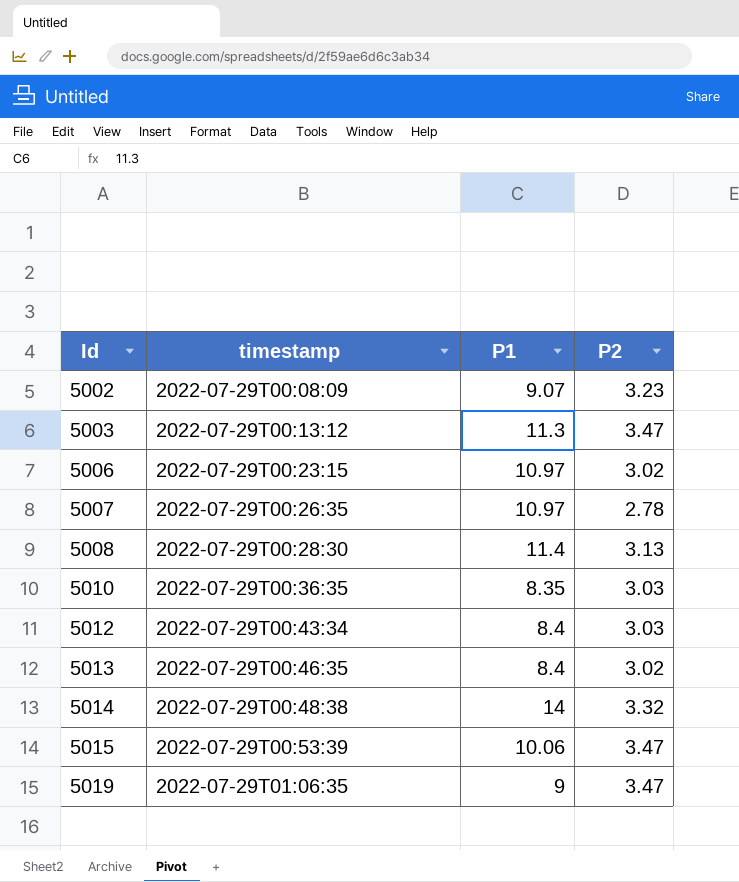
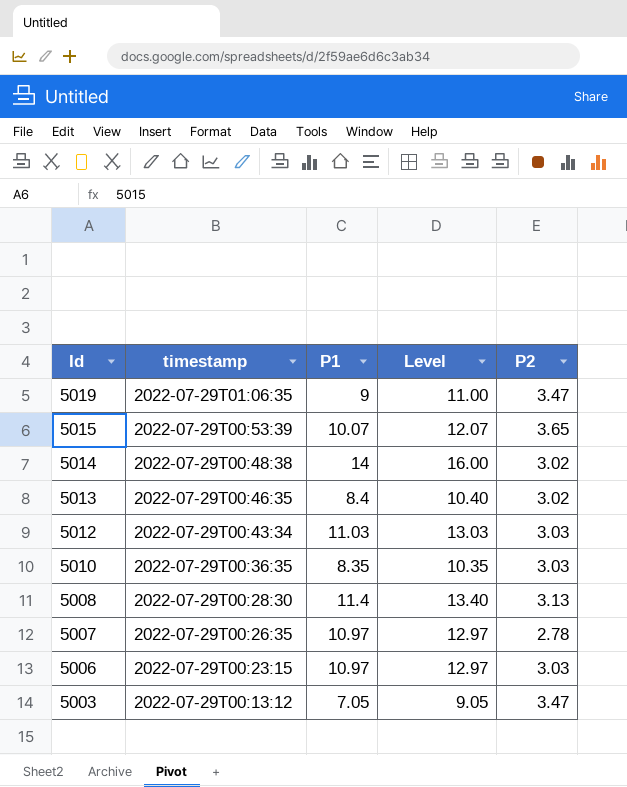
row order: Id ascending -> Id descending
column Level | formula: none -> [P1] + 2
row 5002: 2022-07-29T00:08:09 | 9.07 | 3.23 -> none
5015 | P1: 10.06 -> 10.07
5015 | P2: 3.47 -> 3.65
5014 | P2: 3.32 -> 3.02
5012 | P1: 8.4 -> 11.03
5006 | P2: 3.02 -> 3.03
5003 | P1: 11.3 -> 7.05

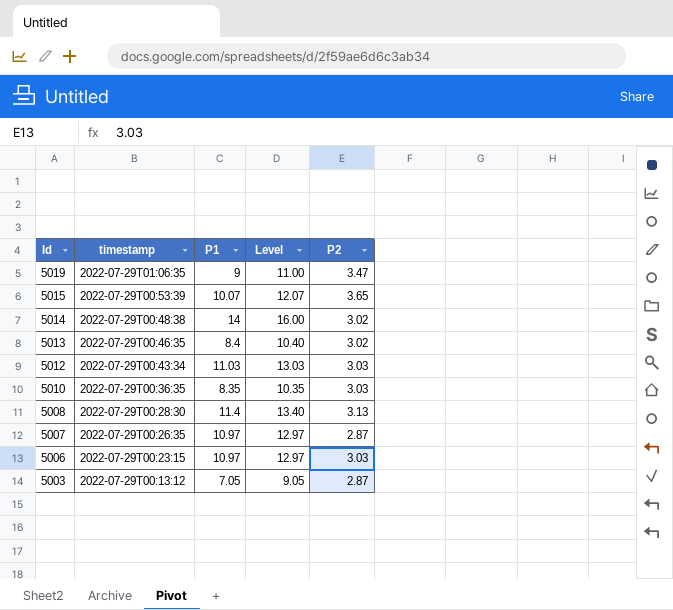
5007 | P2: 2.78 -> 2.87
5003 | P2: 3.47 -> 2.87

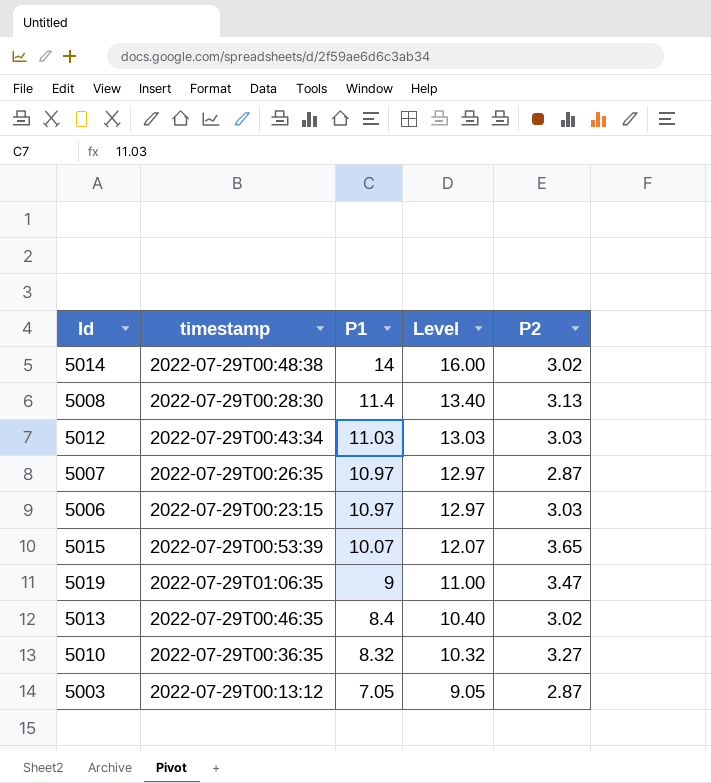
row order: Id descending -> P1 descending
5010 | P1: 8.35 -> 8.32
5010 | Level: 10.35 -> 10.32
5010 | P2: 3.03 -> 3.27

